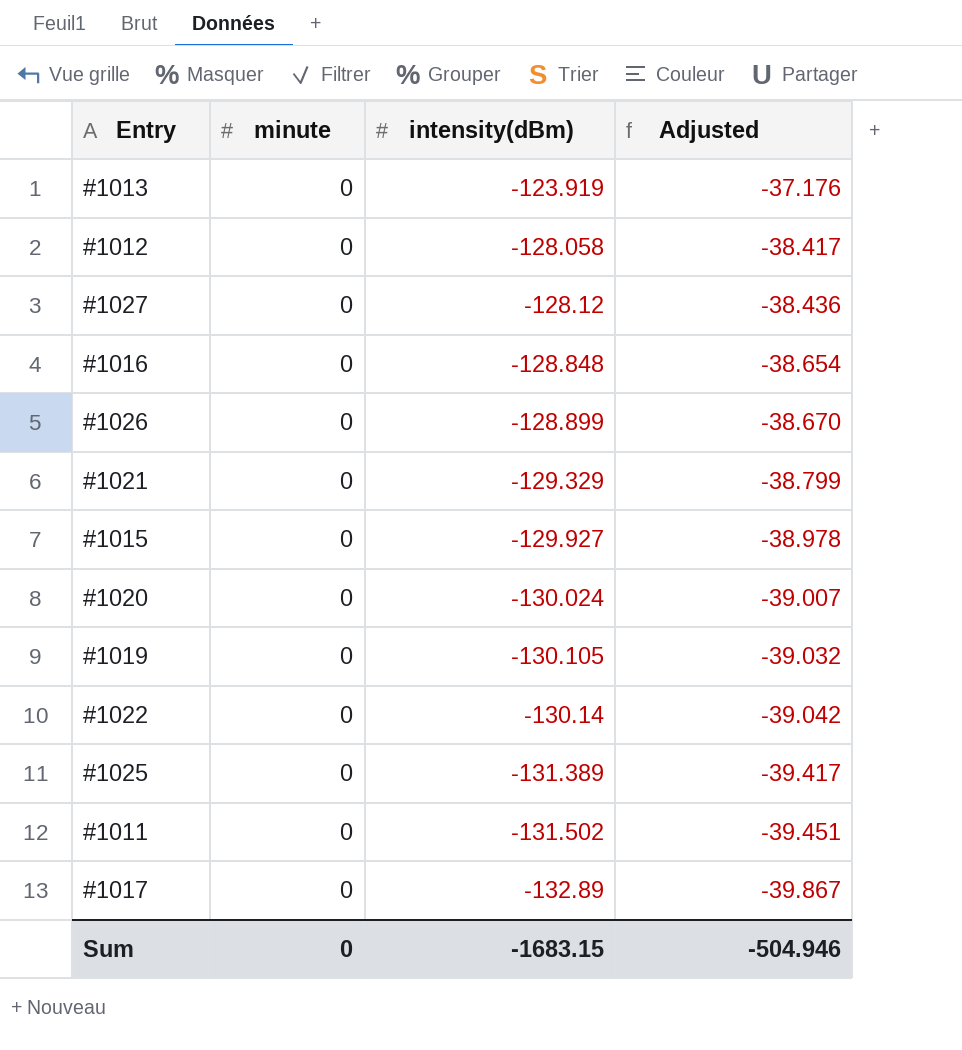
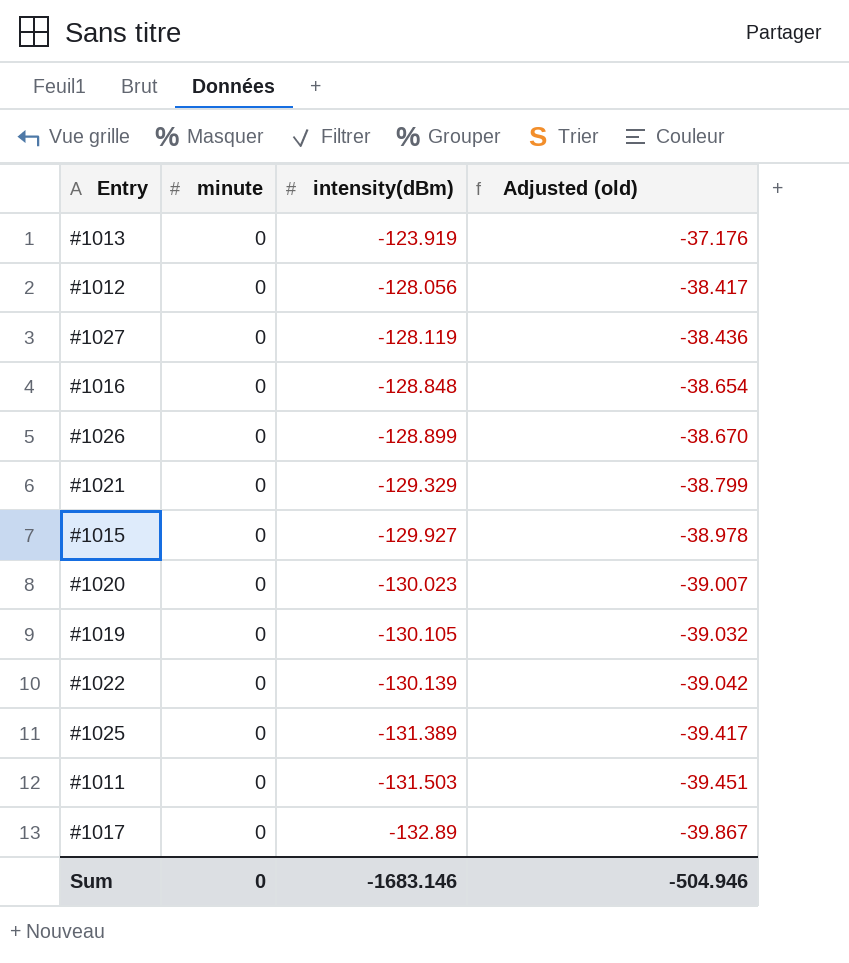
column name: Adjusted -> Adjusted (old)
#1012 | intensity(dBm): -128.058 -> -128.056
#1027 | intensity(dBm): -128.12 -> -128.119
#1020 | intensity(dBm): -130.024 -> -130.023
#1022 | intensity(dBm): -130.14 -> -130.139
#1011 | intensity(dBm): -131.502 -> -131.503
Sum | intensity(dBm): -1683.15 -> -1683.146

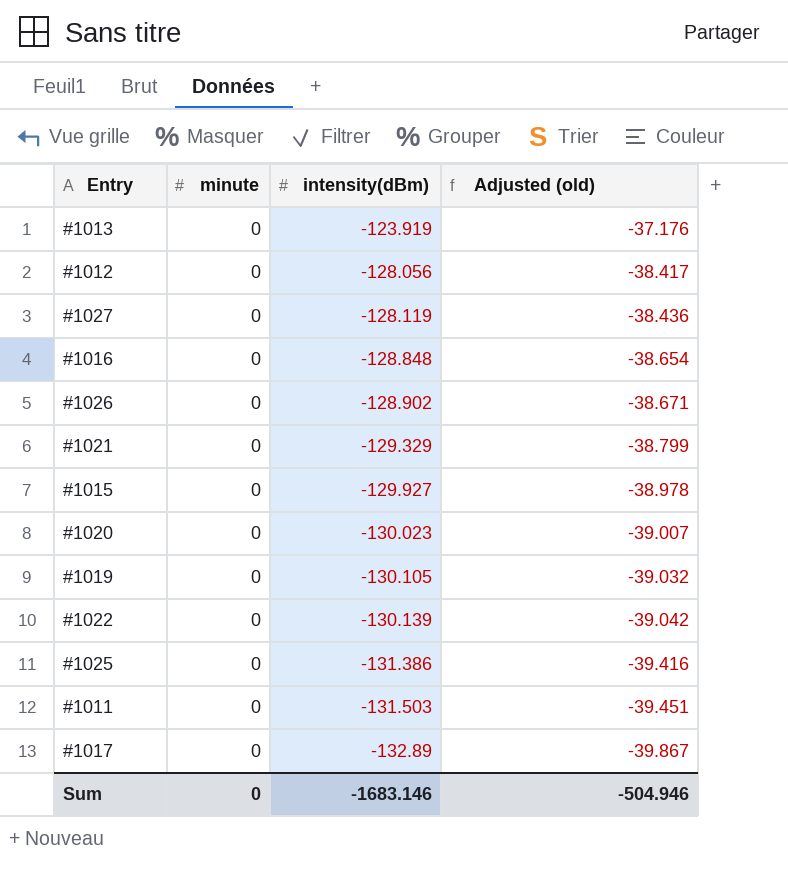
#1026 | intensity(dBm): -128.899 -> -128.902
#1026 | Adjusted (old): -38.670 -> -38.671
#1025 | intensity(dBm): -131.389 -> -131.386
#1025 | Adjusted (old): -39.417 -> -39.416

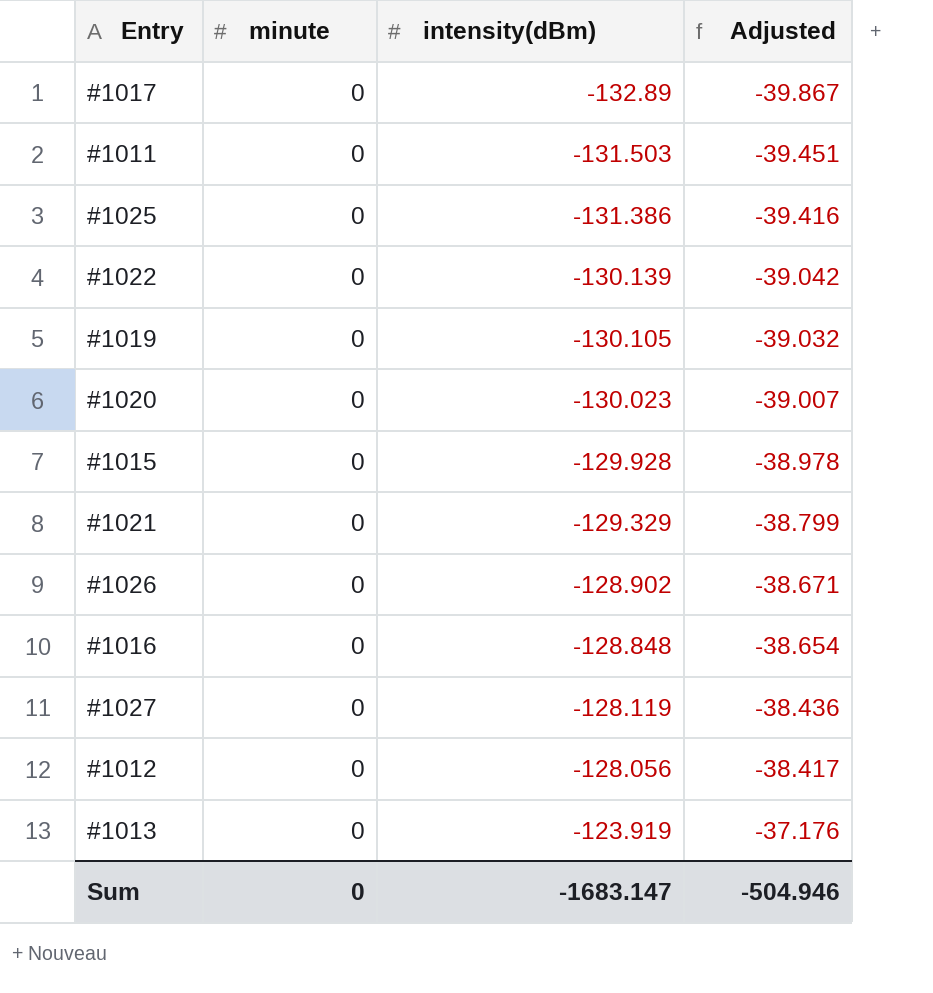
row order: intensity(dBm) descending -> intensity(dBm) ascending
column name: Adjusted (old) -> Adjusted
#1015 | intensity(dBm): -129.927 -> -129.928
Sum | intensity(dBm): -1683.146 -> -1683.147

